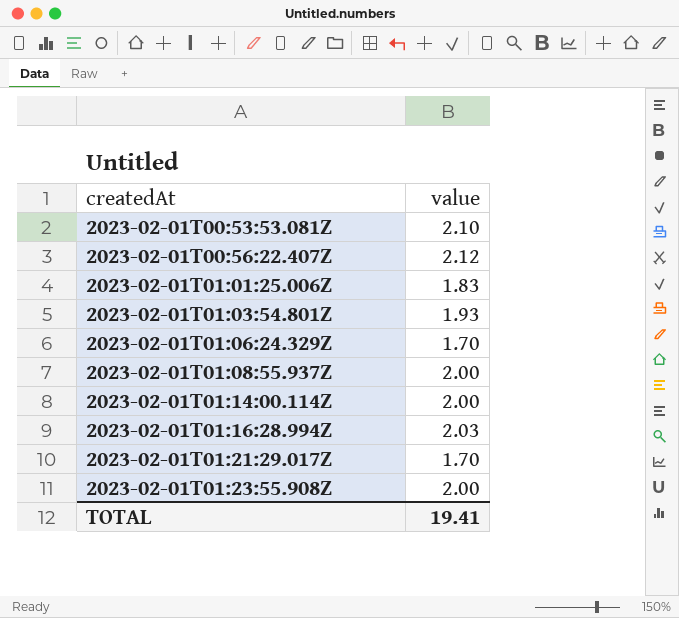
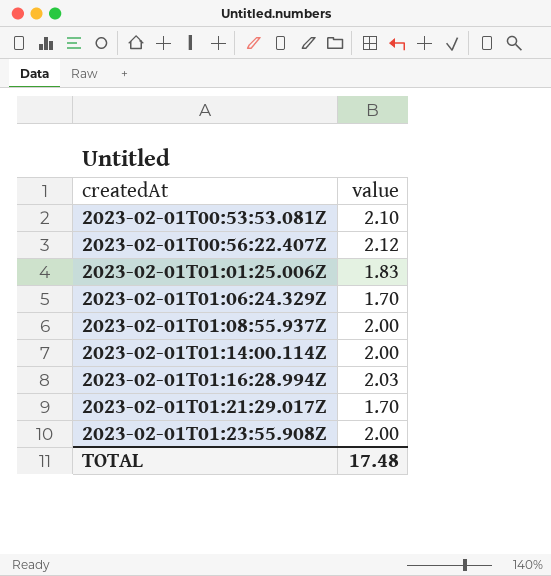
row 2023-02-01T01:03:54.801Z: 1.93 -> none
TOTAL | value: 19.41 -> 17.48

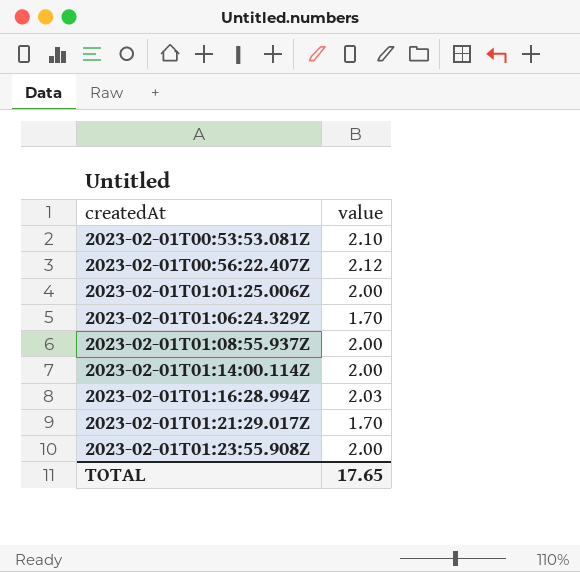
2023-02-01T01:01:25.006Z | value: 1.83 -> 2.00
TOTAL | value: 17.48 -> 17.65

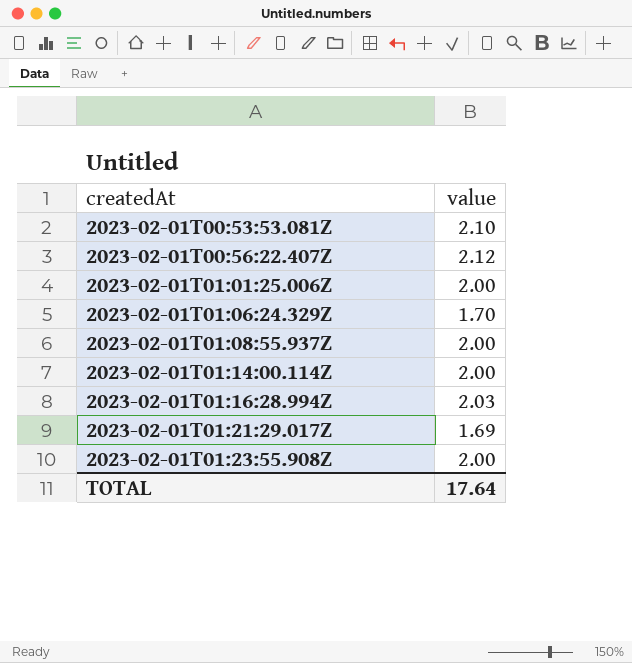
2023-02-01T01:21:29.017Z | value: 1.70 -> 1.69
TOTAL | value: 17.65 -> 17.64

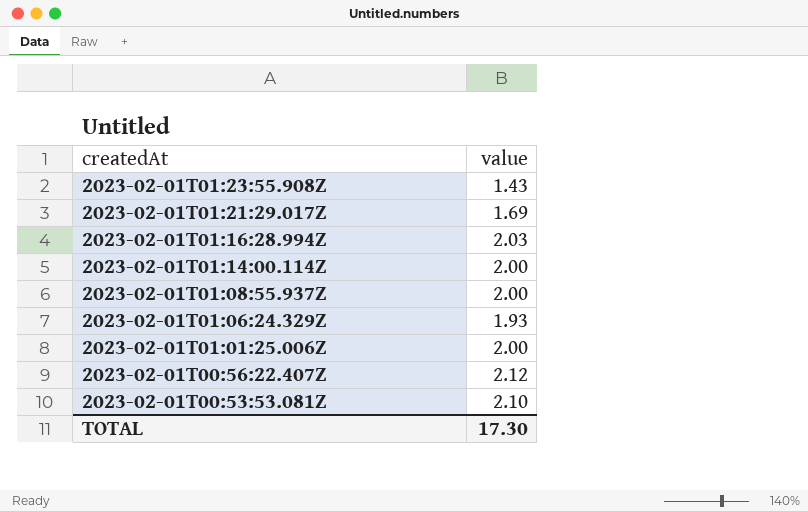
row order: createdAt ascending -> createdAt descending
2023-02-01T01:23:55.908Z | value: 2.00 -> 1.43
2023-02-01T01:06:24.329Z | value: 1.70 -> 1.93
TOTAL | value: 17.64 -> 17.30

